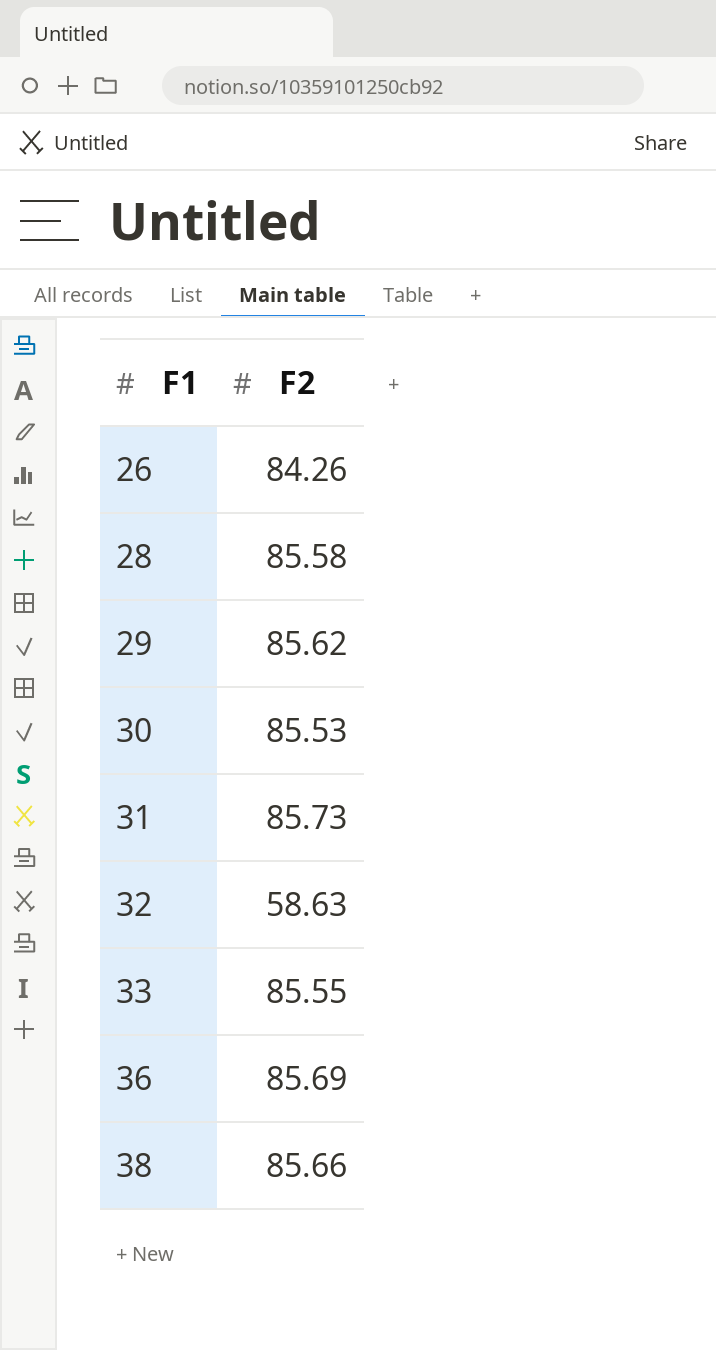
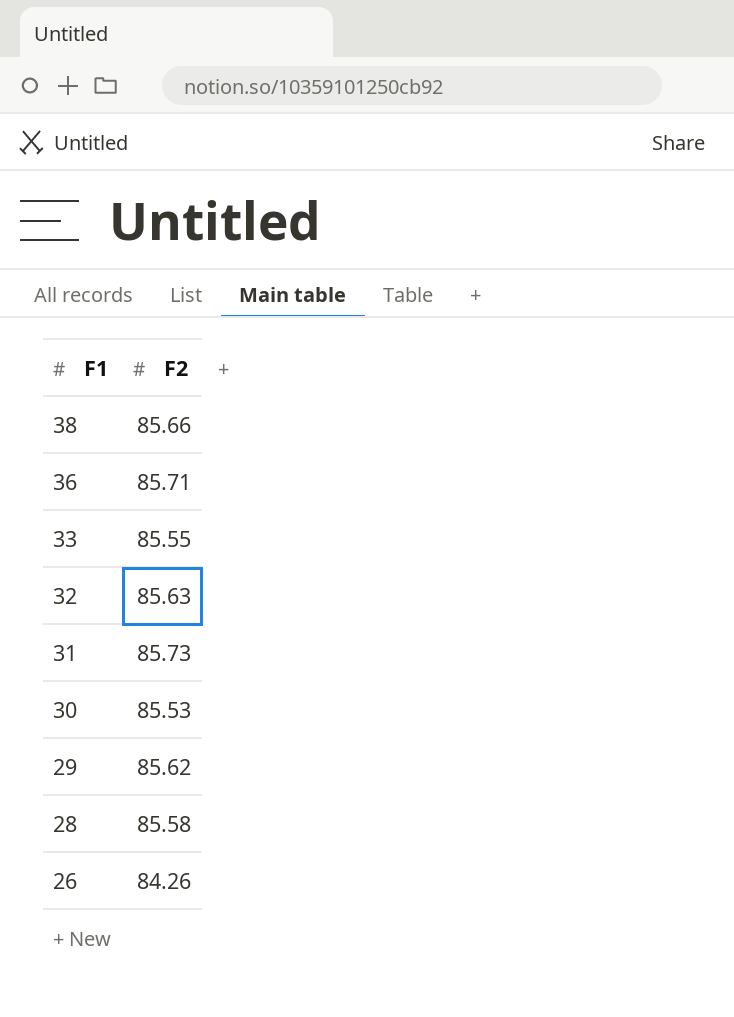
row order: F1 ascending -> F1 descending
36 | F2: 85.69 -> 85.71
32 | F2: 58.63 -> 85.63

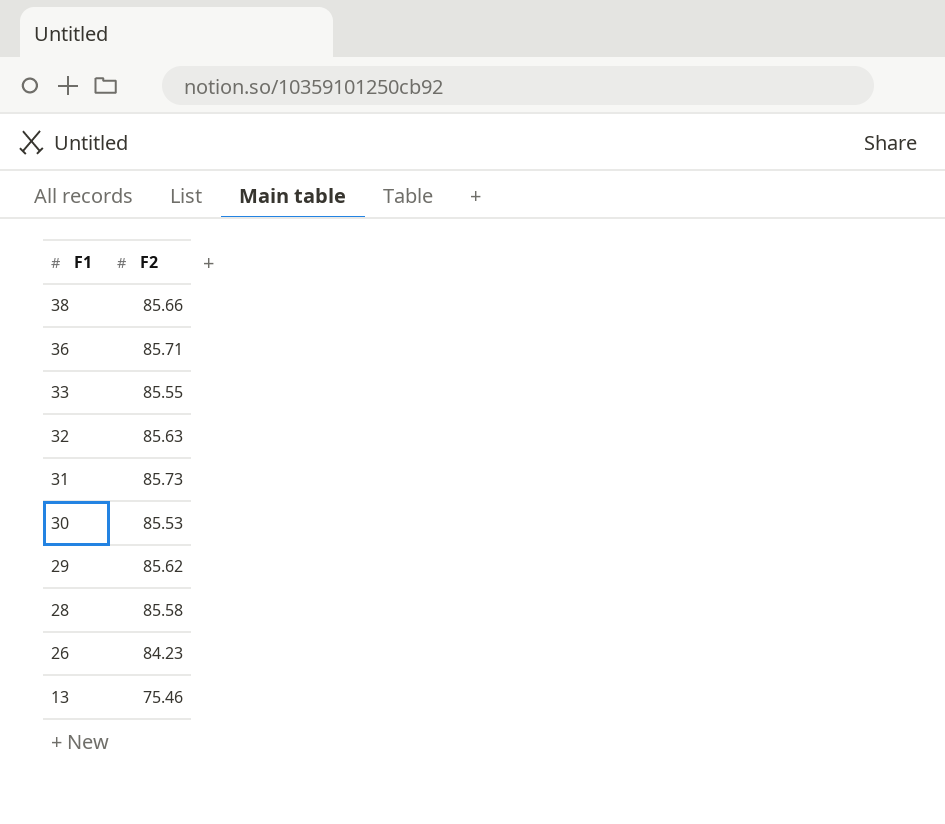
26 | F2: 84.26 -> 84.23
row 13: none -> 75.46

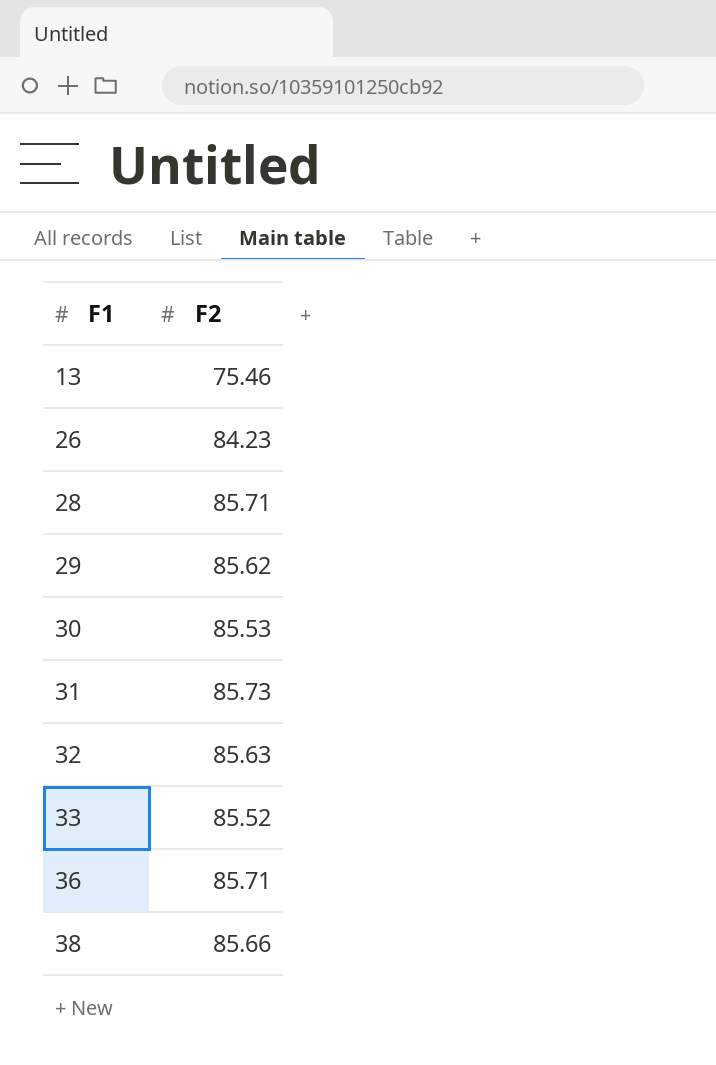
row order: F1 descending -> F1 ascending
28 | F2: 85.58 -> 85.71
33 | F2: 85.55 -> 85.52

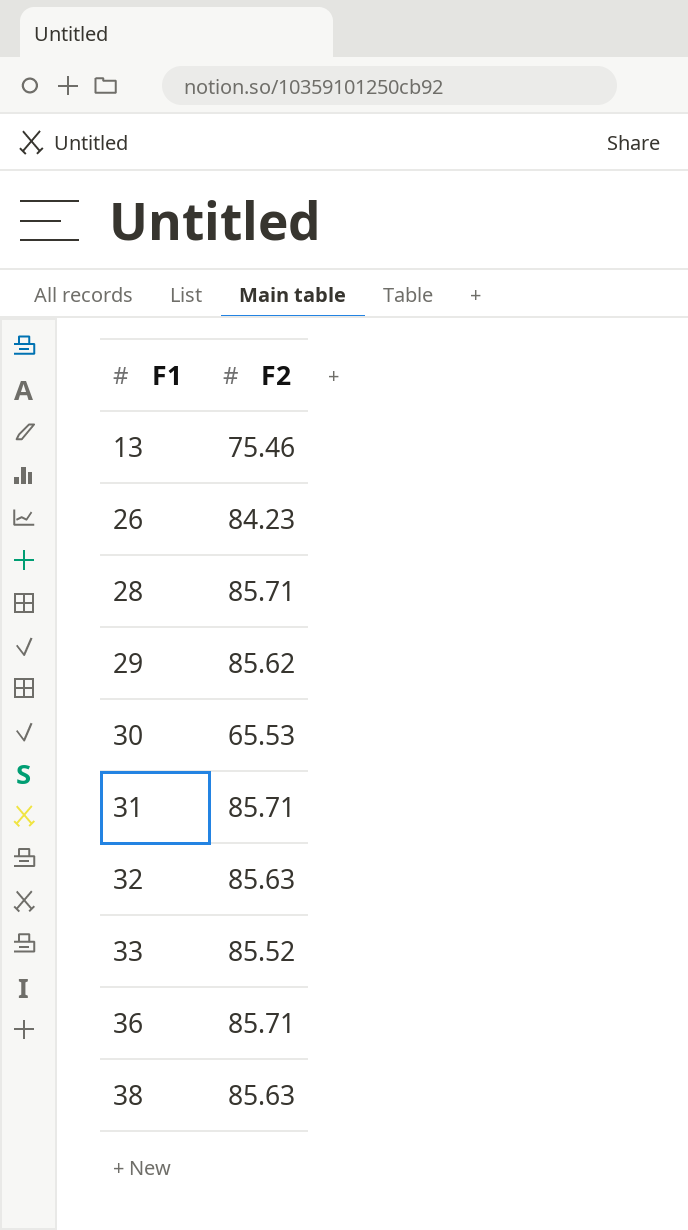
30 | F2: 85.53 -> 65.53
31 | F2: 85.73 -> 85.71
38 | F2: 85.66 -> 85.63

